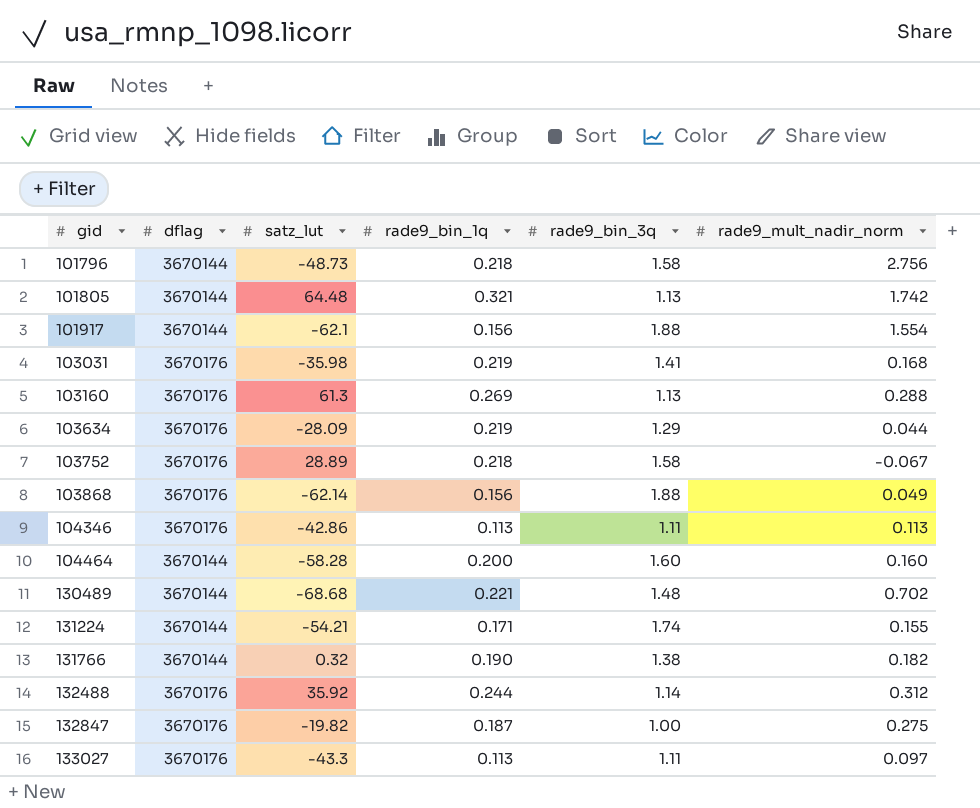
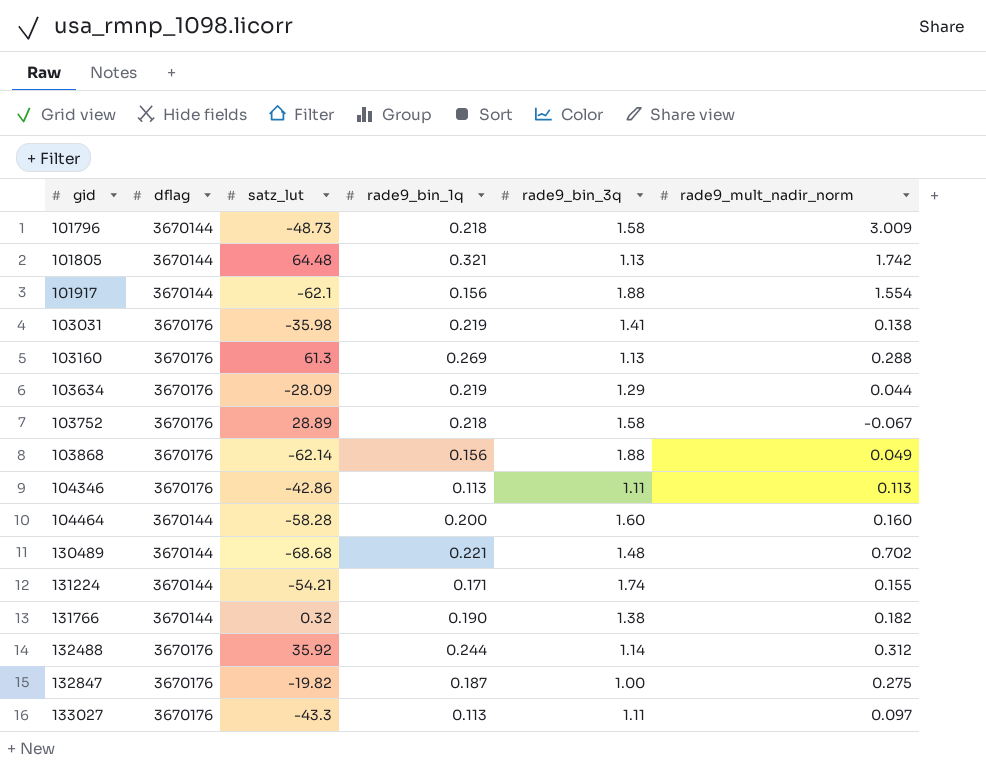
101796 | rade9_mult_nadir_norm: 2.756 -> 3.009
103031 | rade9_mult_nadir_norm: 0.168 -> 0.138

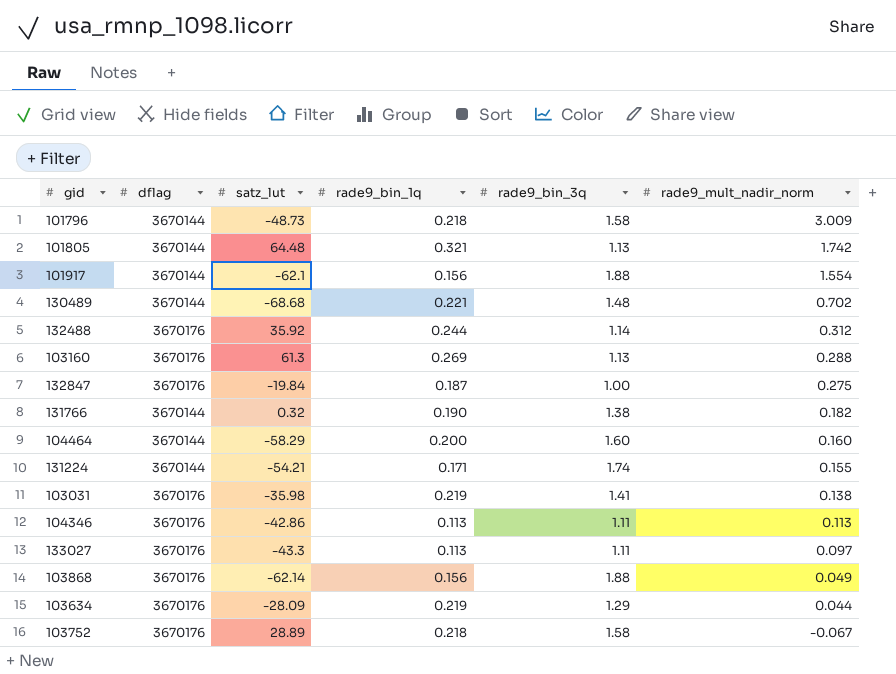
row order: gid ascending -> rade9_mult_nadir_norm descending
132847 | satz_lut: -19.82 -> -19.84
104464 | satz_lut: -58.28 -> -58.29

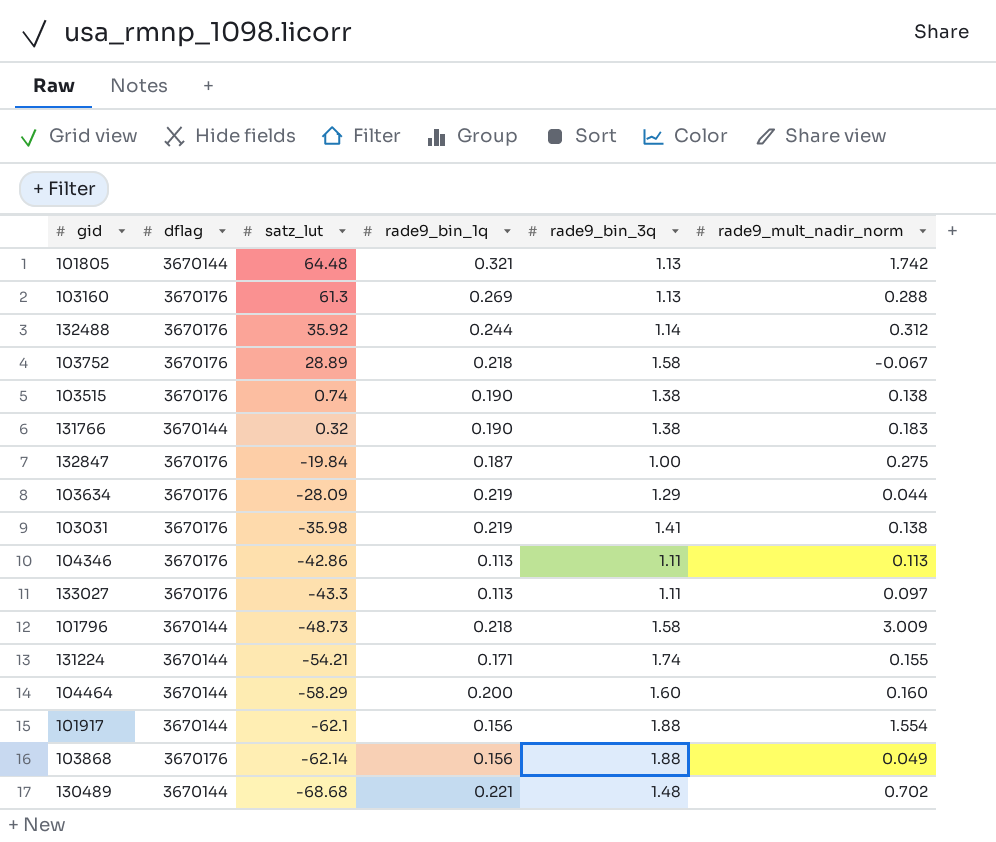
row order: rade9_mult_nadir_norm descending -> satz_lut descending
row 103515: none -> 3670176 | 0.74 | 0.190 | 1.38 | 0.138
131766 | rade9_mult_nadir_norm: 0.182 -> 0.183

